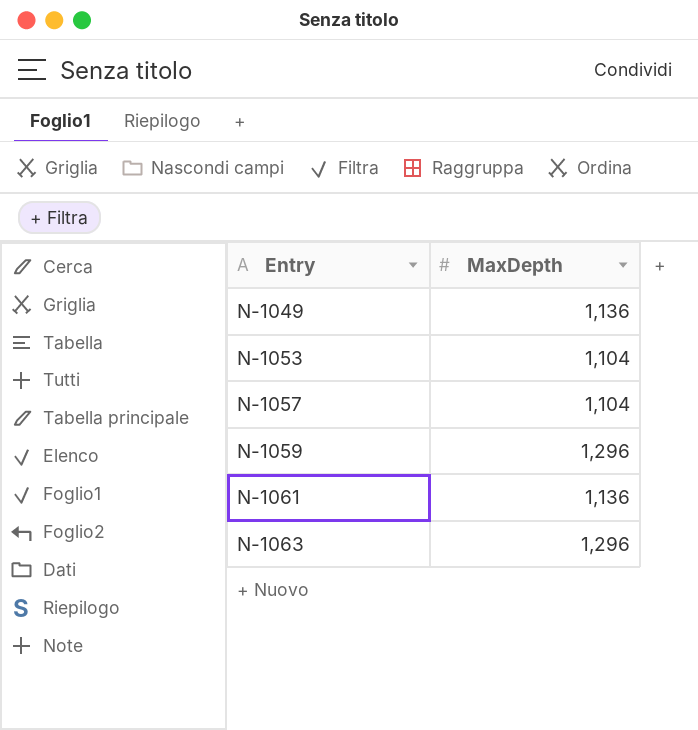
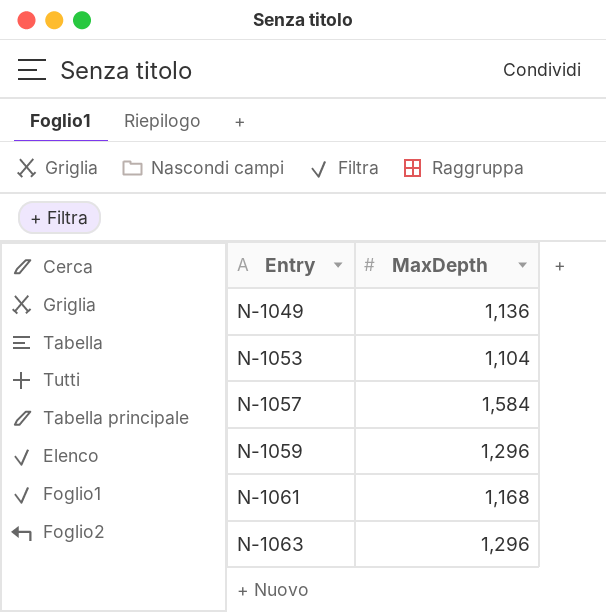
N-1057 | MaxDepth: 1,104 -> 1,584
N-1061 | MaxDepth: 1,136 -> 1,168

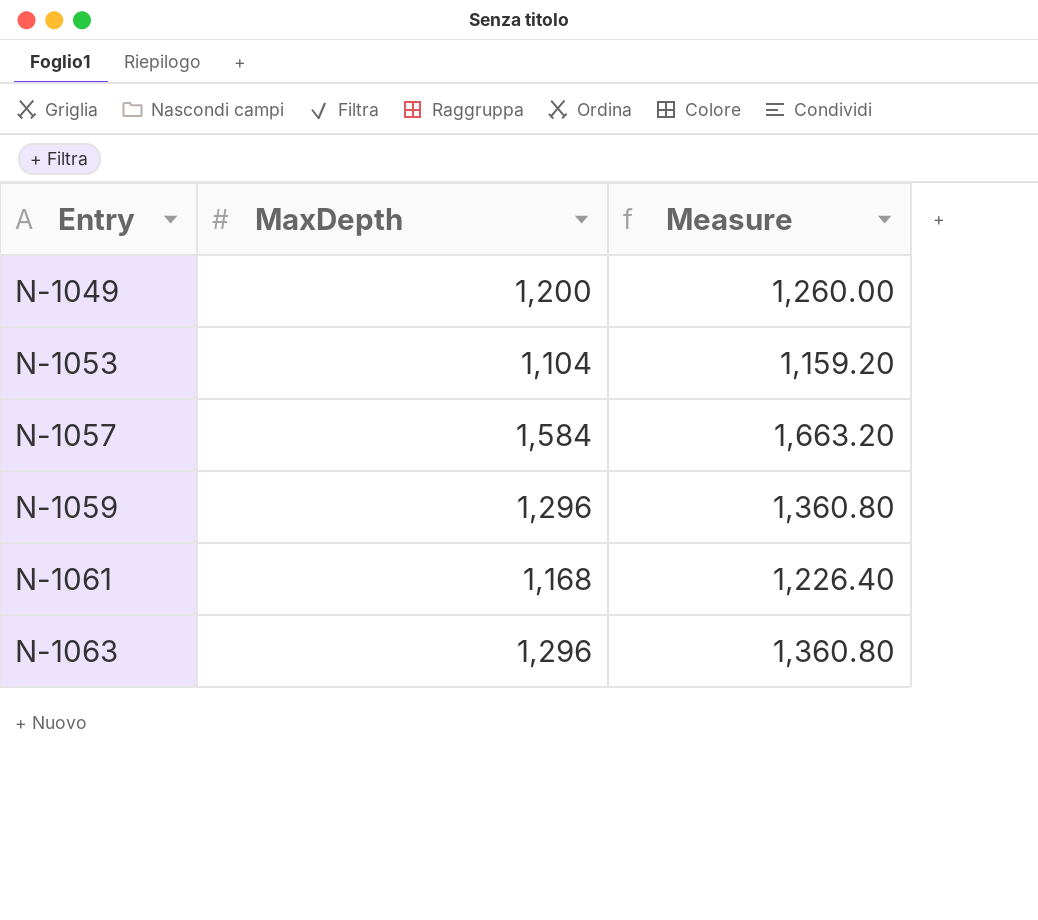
column Measure | formula: none -> [MaxDepth] * 1.05
N-1049 | MaxDepth: 1,136 -> 1,200

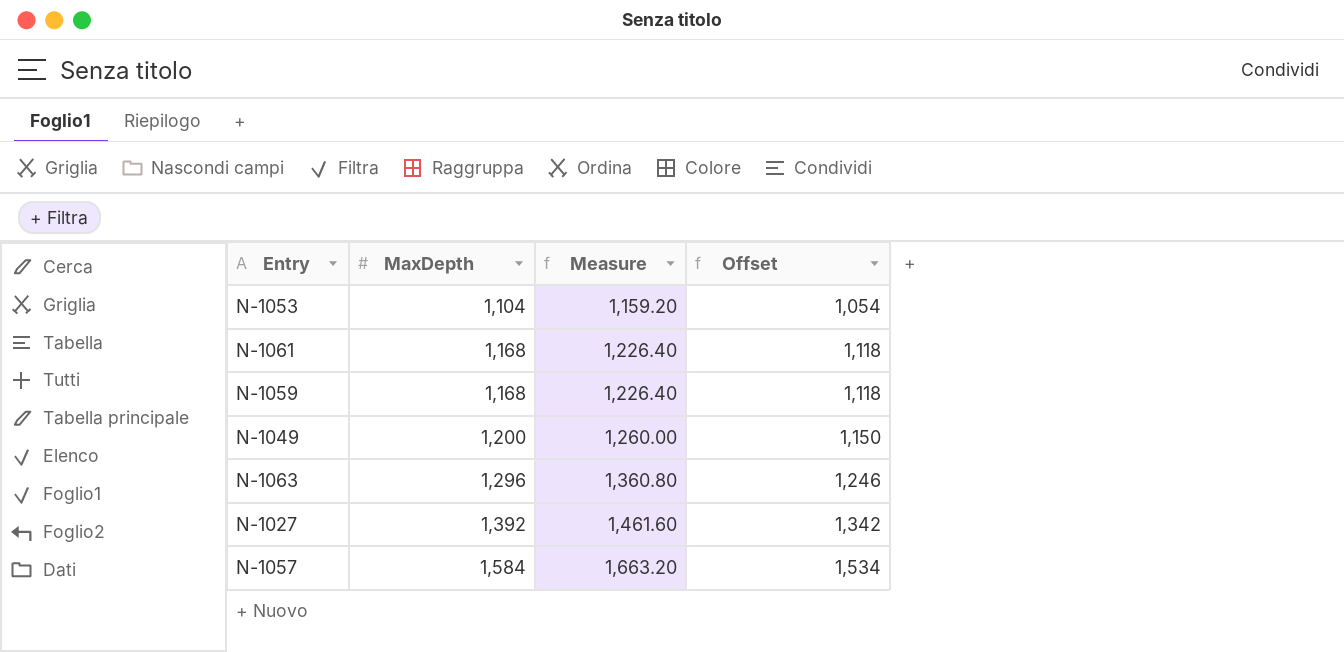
row order: Entry ascending -> MaxDepth ascending
column Offset | formula: none -> [MaxDepth] - 50
N-1059 | MaxDepth: 1,296 -> 1,168
N-1059 | Measure: 1,360.80 -> 1,226.40
row N-1027: none -> 1,392 | 1,461.60 | 1,342

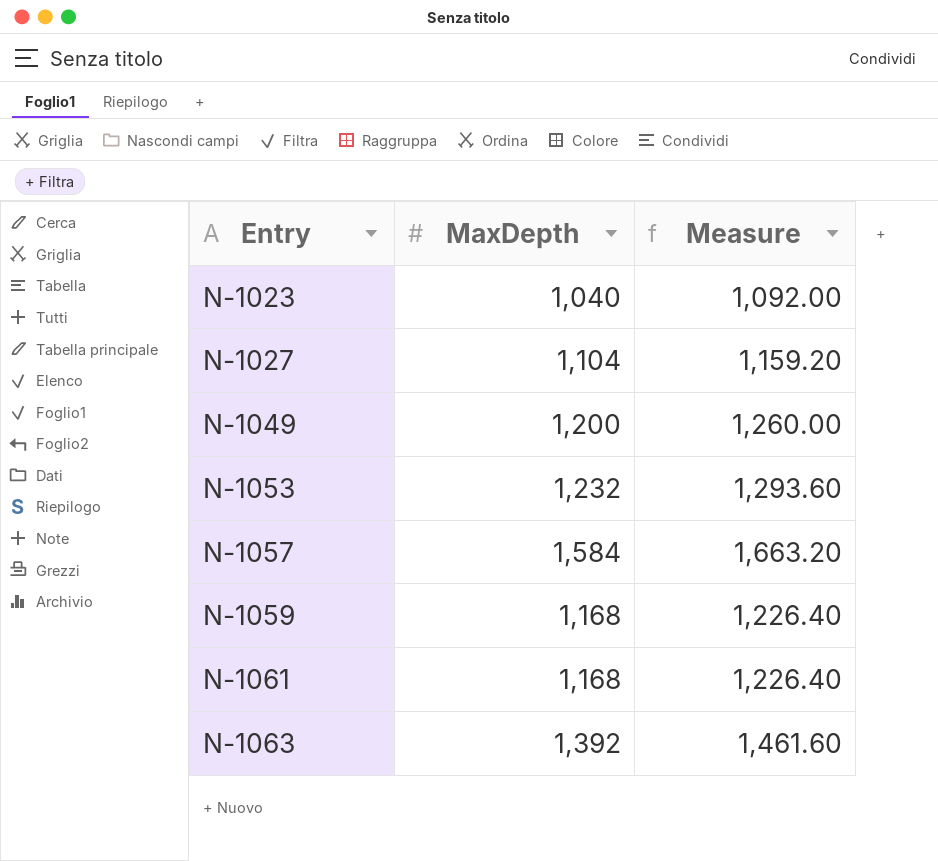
row order: MaxDepth ascending -> Entry ascending
column Offset | formula: [MaxDepth] - 50 -> none
row N-1023: none -> 1,040 | 1,092.00
N-1027 | MaxDepth: 1,392 -> 1,104
N-1027 | Measure: 1,461.60 -> 1,159.20
N-1053 | MaxDepth: 1,104 -> 1,232
N-1053 | Measure: 1,159.20 -> 1,293.60
N-1063 | MaxDepth: 1,296 -> 1,392
N-1063 | Measure: 1,360.80 -> 1,461.60

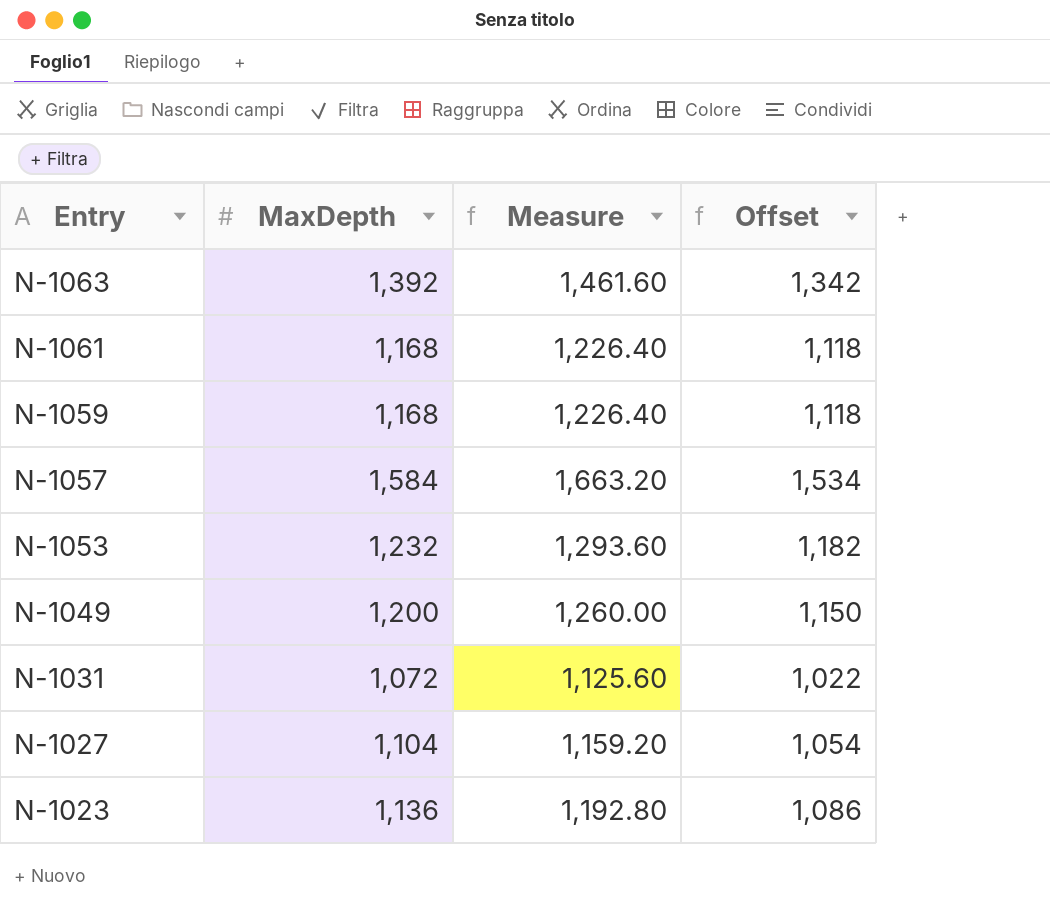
row order: Entry ascending -> Entry descending
column Offset | formula: none -> [MaxDepth] - 50
row N-1031: none -> 1,072 | 1,125.60 | 1,022
N-1023 | MaxDepth: 1,040 -> 1,136
N-1023 | Measure: 1,092.00 -> 1,192.80

